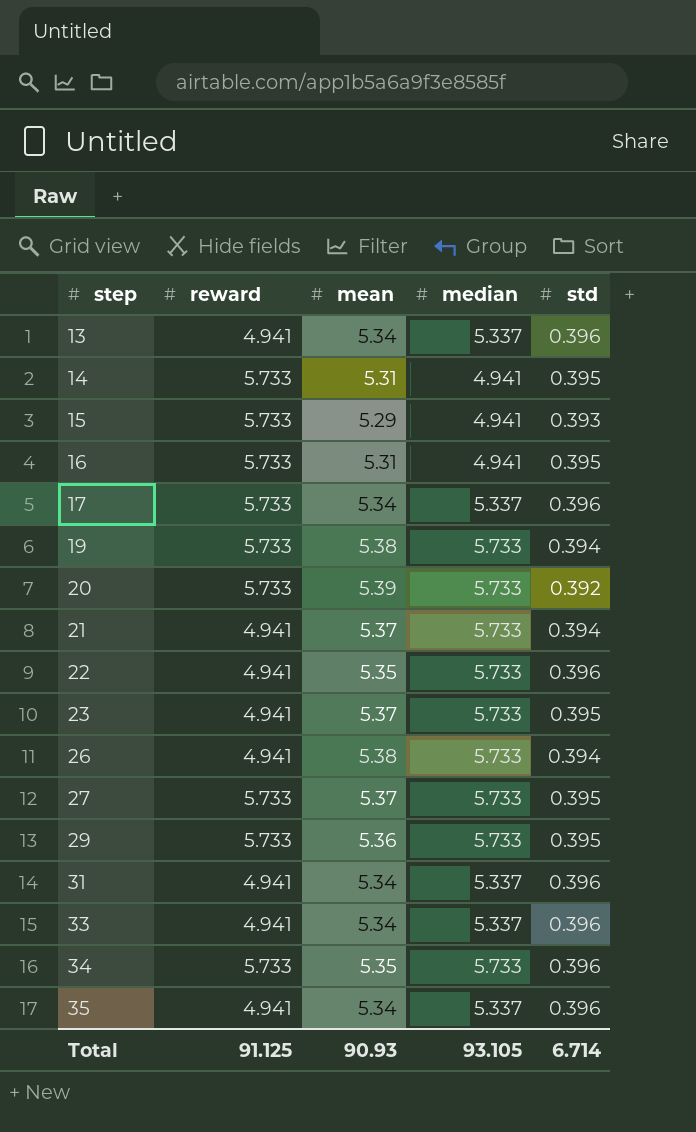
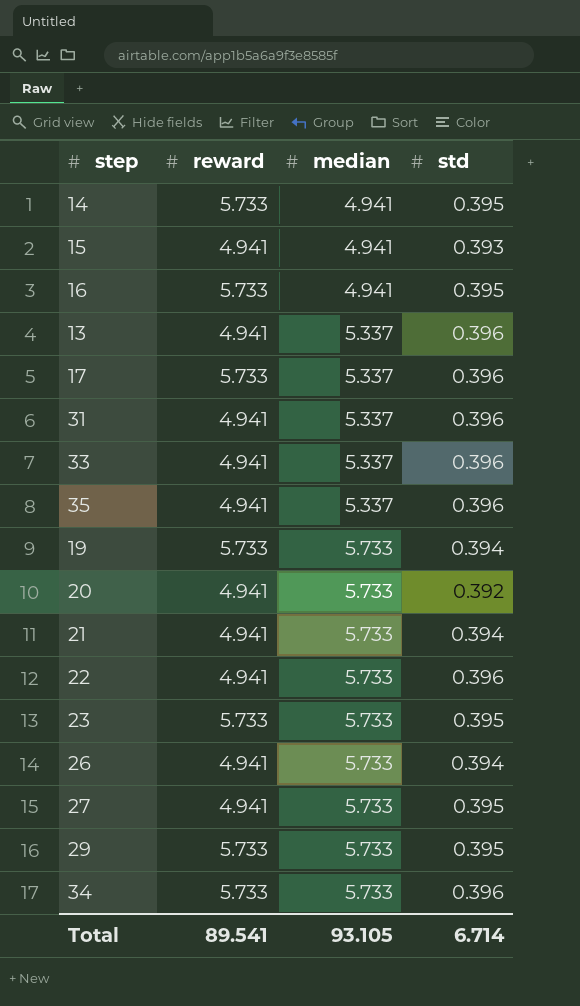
row order: step ascending -> median ascending
column mean | position: 3 -> none
15 | reward: 5.733 -> 4.941
20 | reward: 5.733 -> 4.941
23 | reward: 4.941 -> 5.733
27 | reward: 5.733 -> 4.941
Total | reward: 91.125 -> 89.541

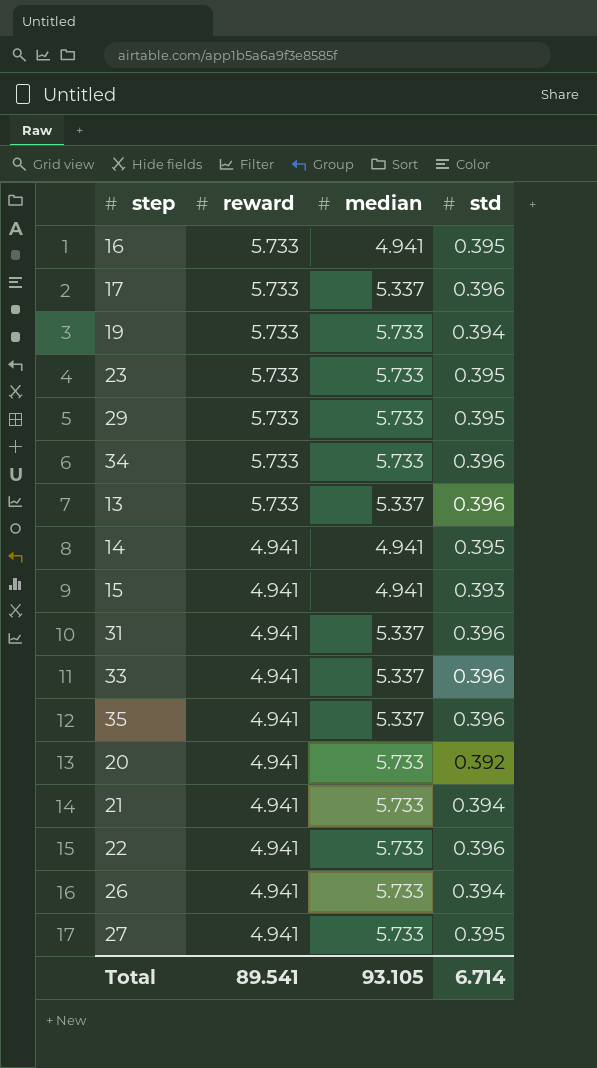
row order: median ascending -> reward descending
13 | reward: 4.941 -> 5.733
14 | reward: 5.733 -> 4.941

